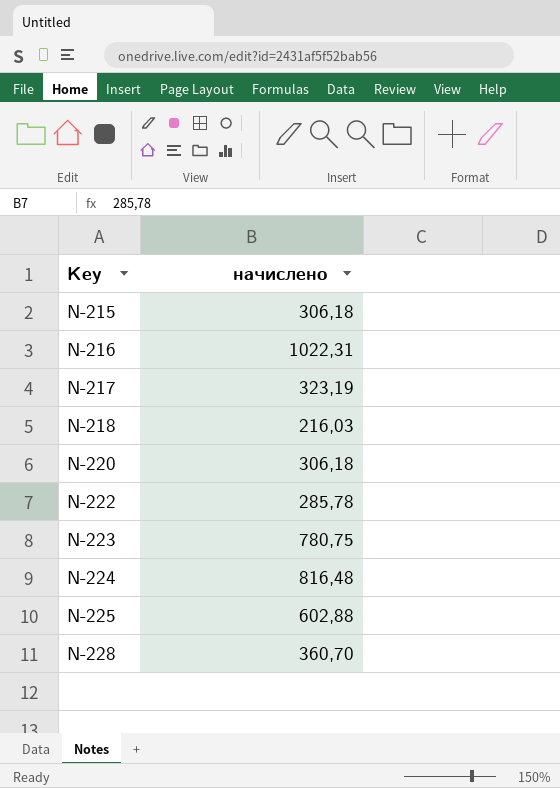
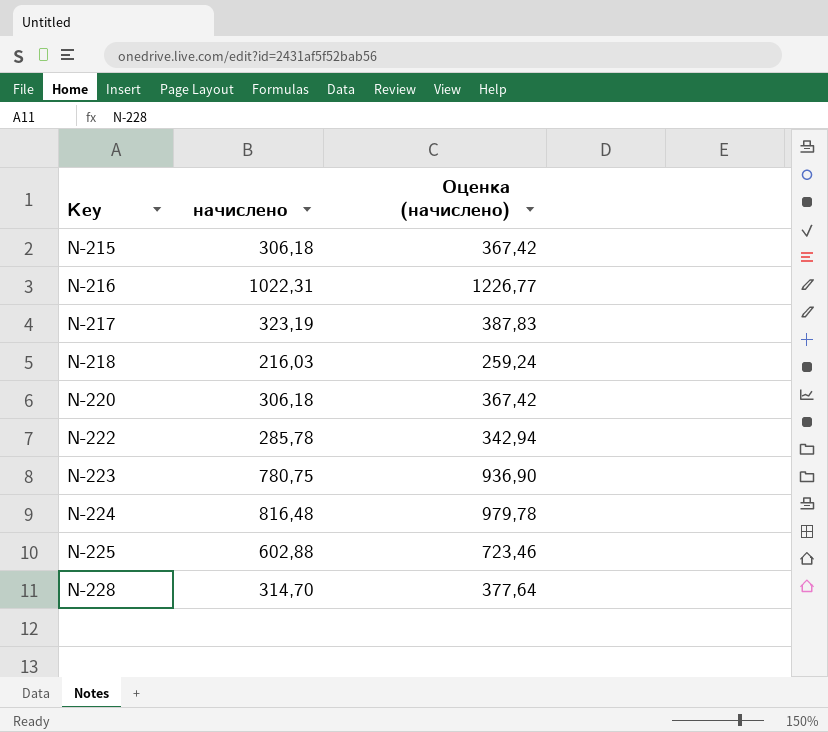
column Оценка (начислено) | formula: none -> [начислено] * 1,2
N-228 | начислено: 360,70 -> 314,70

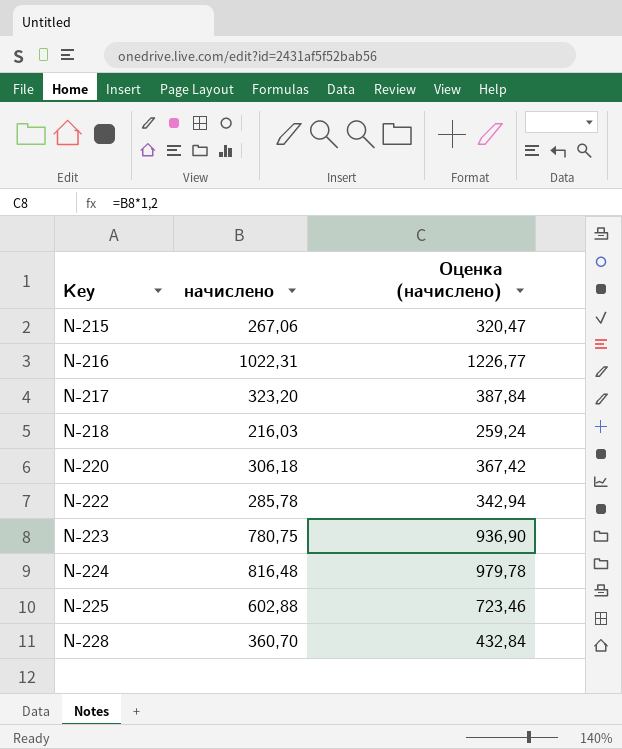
N-215 | начислено: 306,18 -> 267,06
N-215 | Оценка (начислено): 367,42 -> 320,47
N-217 | начислено: 323,19 -> 323,20
N-217 | Оценка (начислено): 387,83 -> 387,84
N-228 | начислено: 314,70 -> 360,70
N-228 | Оценка (начислено): 377,64 -> 432,84

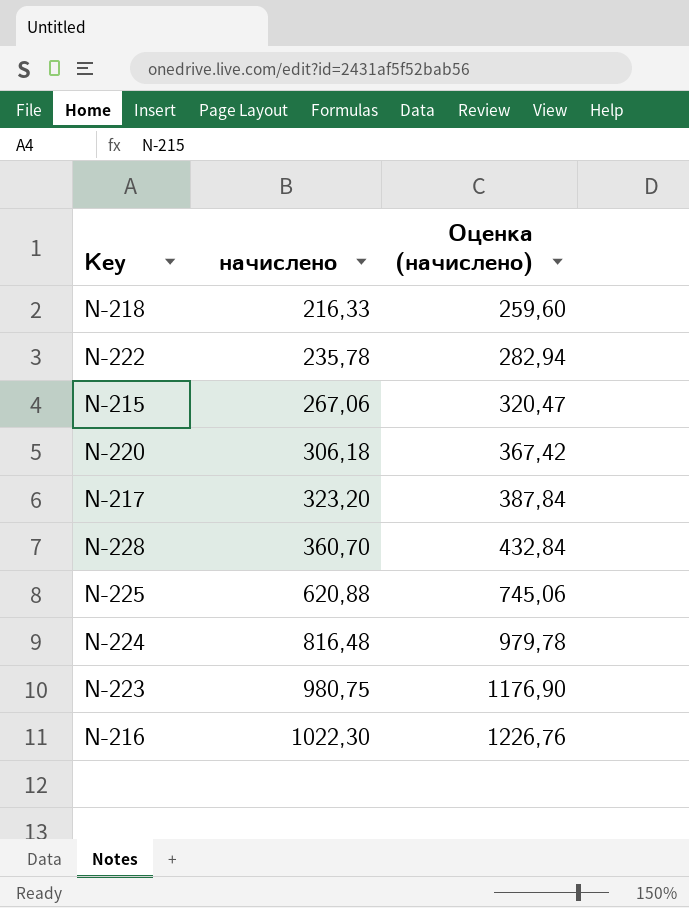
row order: Key ascending -> начислено ascending
N-218 | начислено: 216,03 -> 216,33
N-218 | Оценка (начислено): 259,24 -> 259,60
N-222 | начислено: 285,78 -> 235,78
N-222 | Оценка (начислено): 342,94 -> 282,94
N-225 | начислено: 602,88 -> 620,88
N-225 | Оценка (начислено): 723,46 -> 745,06
N-223 | начислено: 780,75 -> 980,75
N-223 | Оценка (начислено): 936,90 -> 1176,90
N-216 | начислено: 1022,31 -> 1022,30
N-216 | Оценка (начислено): 1226,77 -> 1226,76

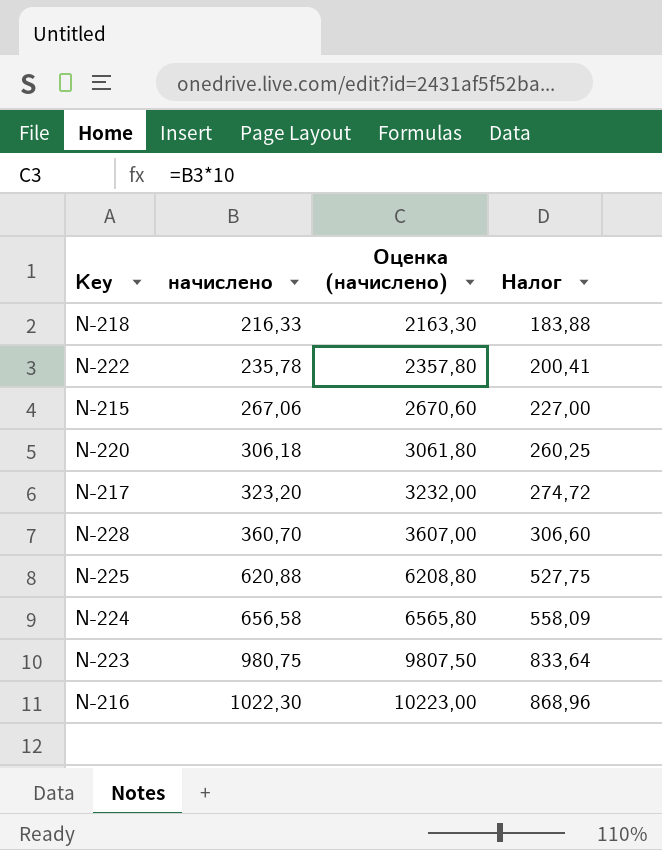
column Оценка (начислено) | formula: [начислено] * 1,2 -> [начислено] * 10
column Налог | formula: none -> [начислено] * 0,85
N-224 | начислено: 816,48 -> 656,58

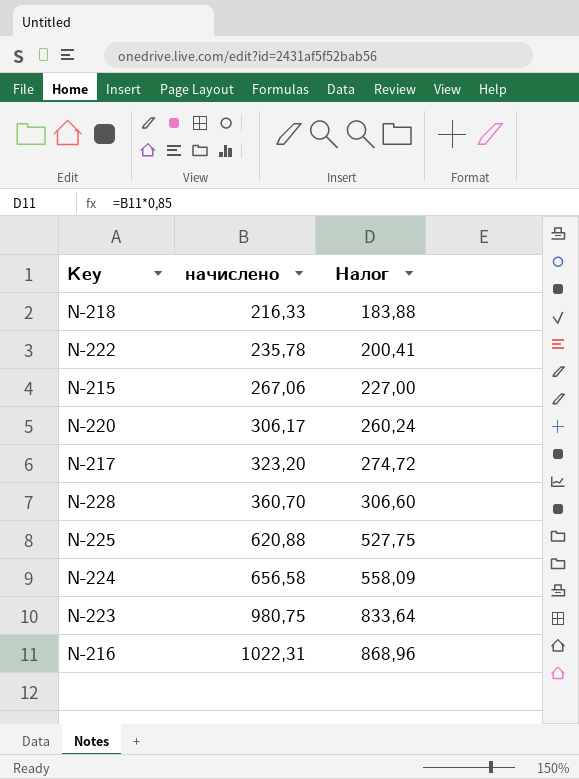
column Оценка (начислено) | formula: [начислено] * 10 -> none
N-220 | начислено: 306,18 -> 306,17
N-220 | Налог: 260,25 -> 260,24
N-216 | начислено: 1022,30 -> 1022,31

